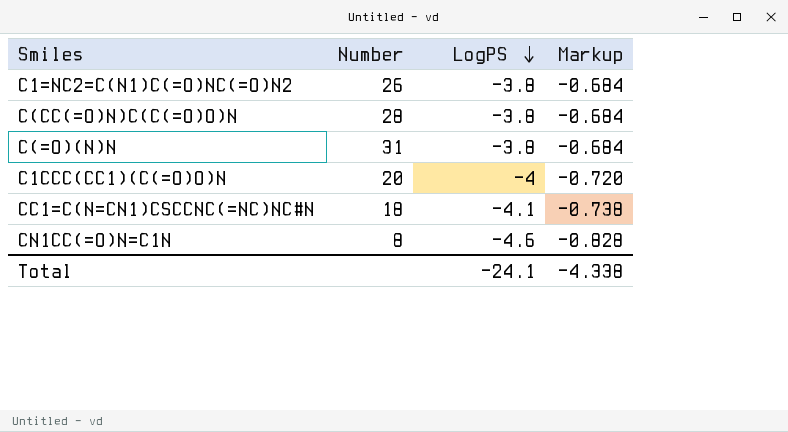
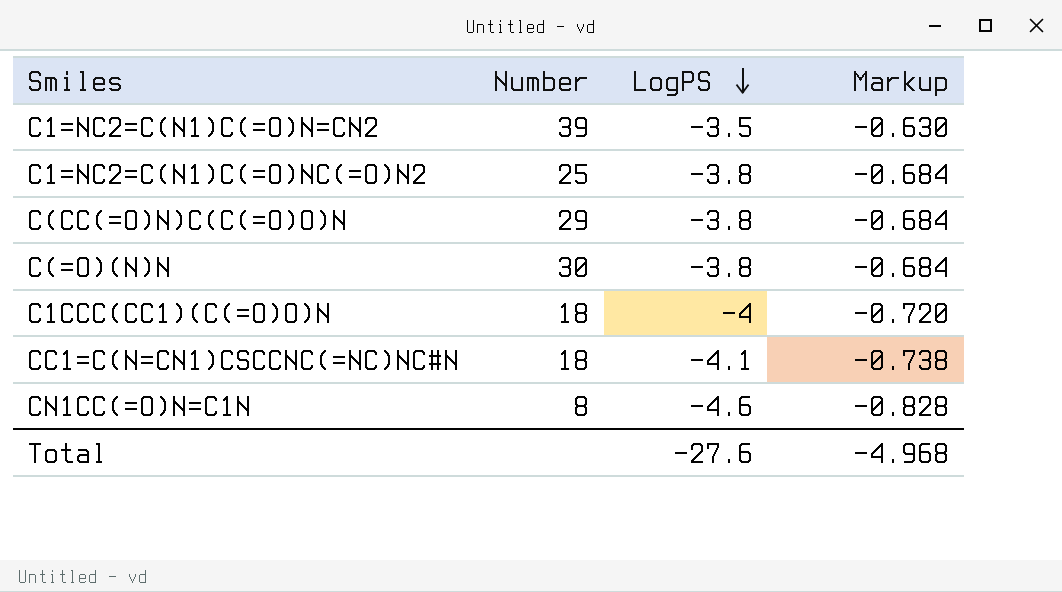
row C1=NC2=C(N1)C(=O)N=CN2: none -> 39 | -3.5 | -0.630
C1=NC2=C(N1)C(=O)NC(=O)N2 | Number: 26 -> 25
C(CC(=O)N)C(C(=O)O)N | Number: 28 -> 29
C(=O)(N)N | Number: 31 -> 30
C1CCC(CC1)(C(=O)O)N | Number: 20 -> 18
Total | LogPS: -24.1 -> -27.6
Total | Markup: -4.338 -> -4.968

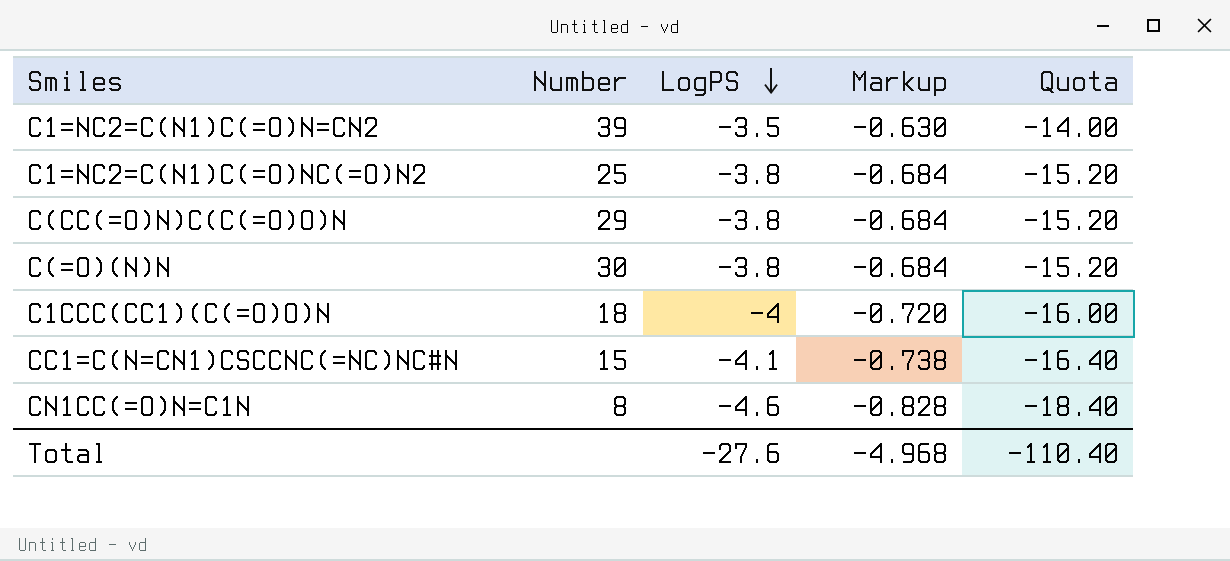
column Quota | formula: none -> [LogPS] * 4
CC1=C(N=CN1)CSCCNC(=NC)NC#N | Number: 18 -> 15

